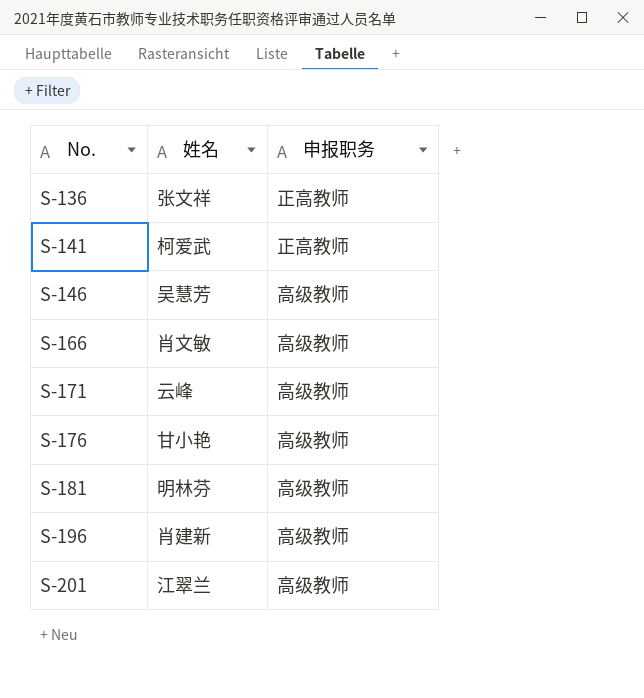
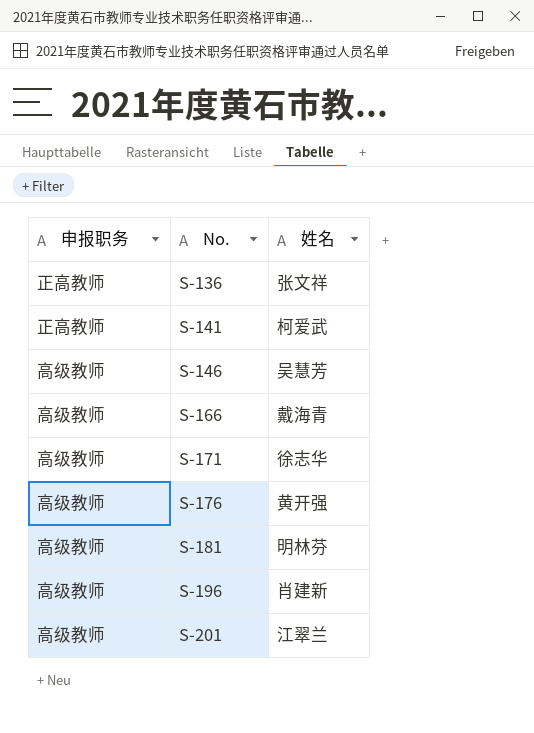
column 申报职务 | position: 3 -> 1
S-166 | 姓名: 肖文敏 -> 戴海青
S-171 | 姓名: 云峰 -> 徐志华
S-176 | 姓名: 甘小艳 -> 黄开强

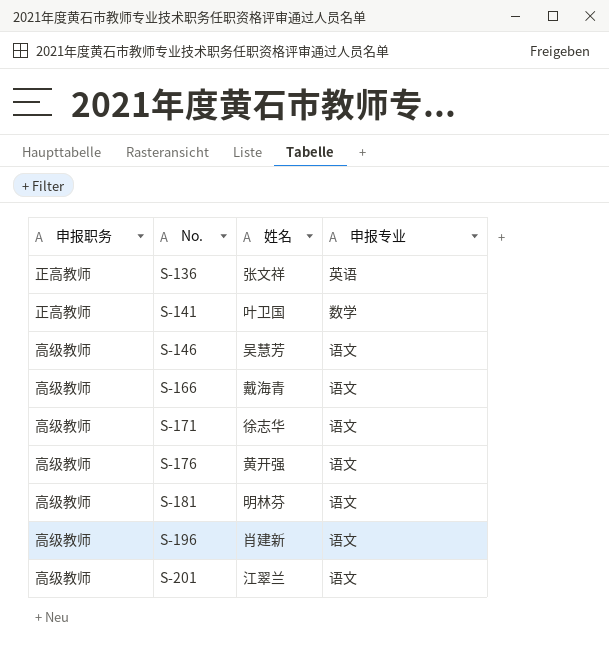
column 申报专业 | position: none -> 4
S-141 | 姓名: 柯爱武 -> 叶卫国

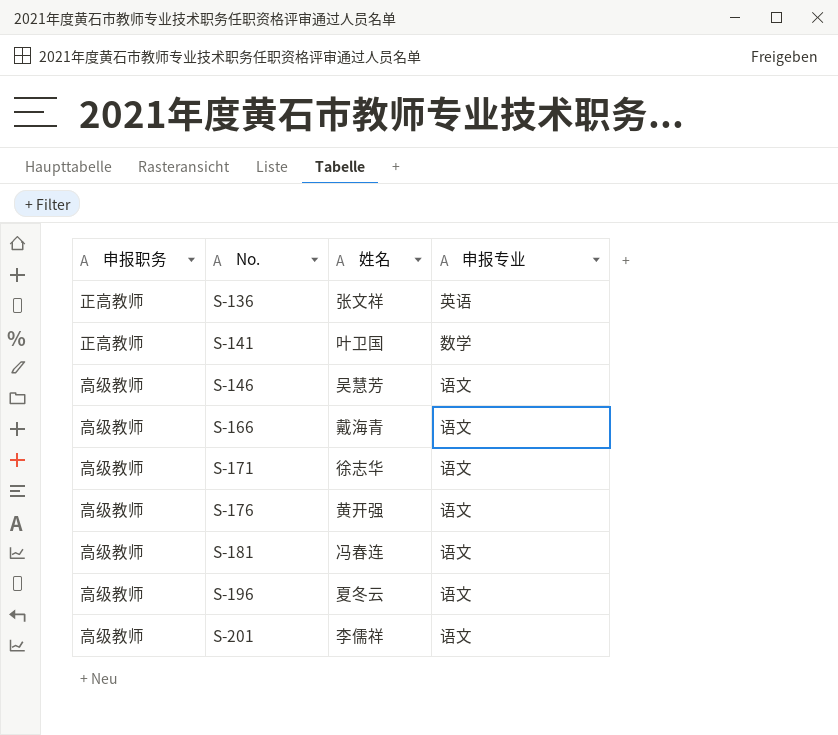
S-181 | 姓名: 明林芬 -> 冯春连
S-196 | 姓名: 肖建新 -> 夏冬云
S-201 | 姓名: 江翠兰 -> 李儒祥

